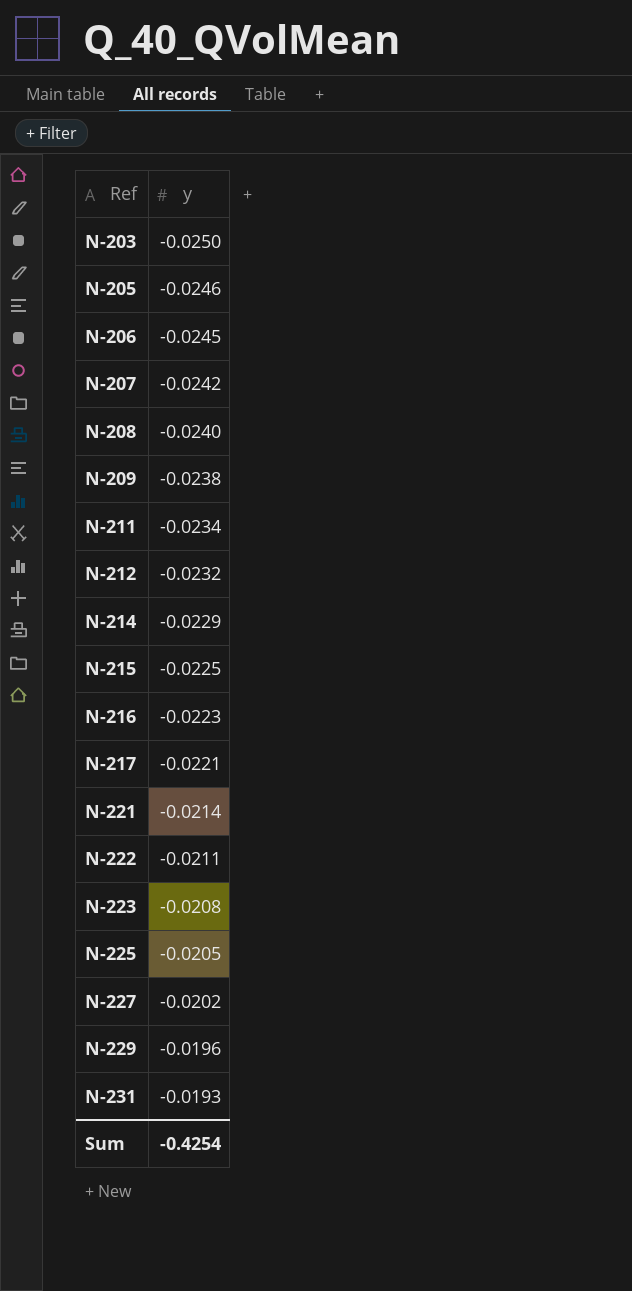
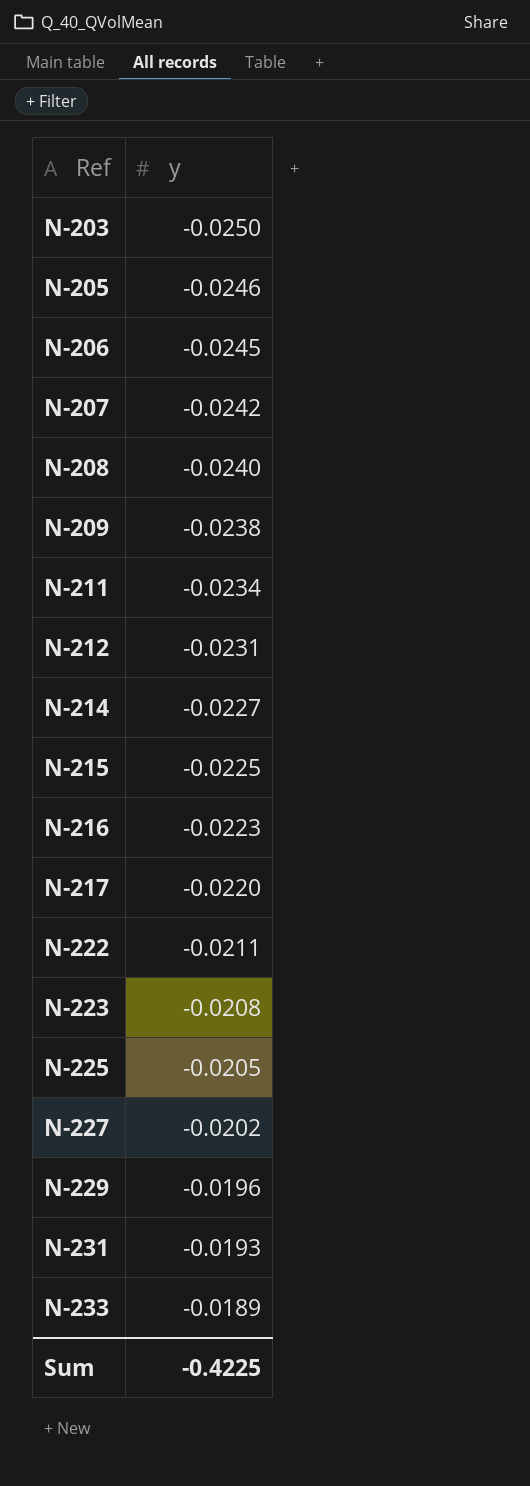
row N-221: -0.0214 -> none
N-212 | y: -0.0232 -> -0.0231
N-214 | y: -0.0229 -> -0.0227
N-217 | y: -0.0221 -> -0.0220
row N-233: none -> -0.0189
Sum | y: -0.4254 -> -0.4225

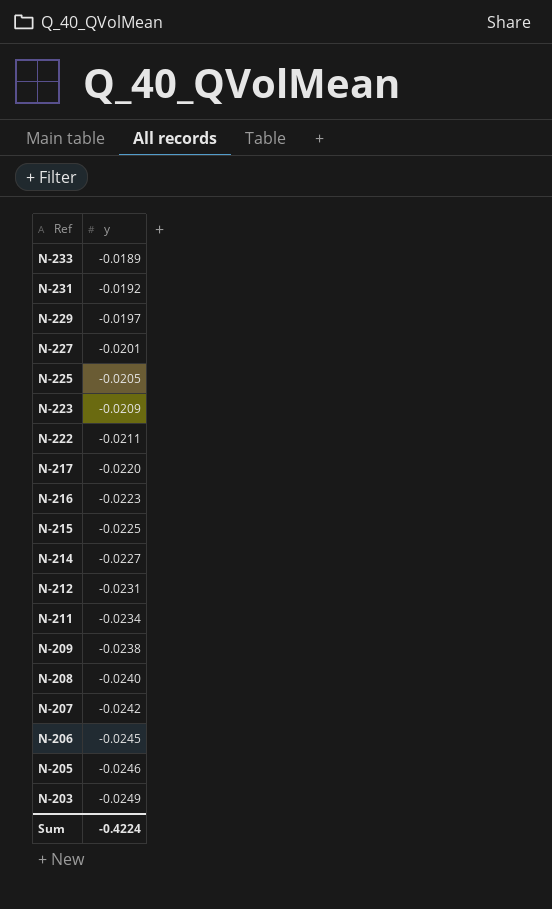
row order: Ref ascending -> Ref descending
N-231 | y: -0.0193 -> -0.0192
N-229 | y: -0.0196 -> -0.0197
N-227 | y: -0.0202 -> -0.0201
N-223 | y: -0.0208 -> -0.0209
N-203 | y: -0.0250 -> -0.0249
Sum | y: -0.4225 -> -0.4224

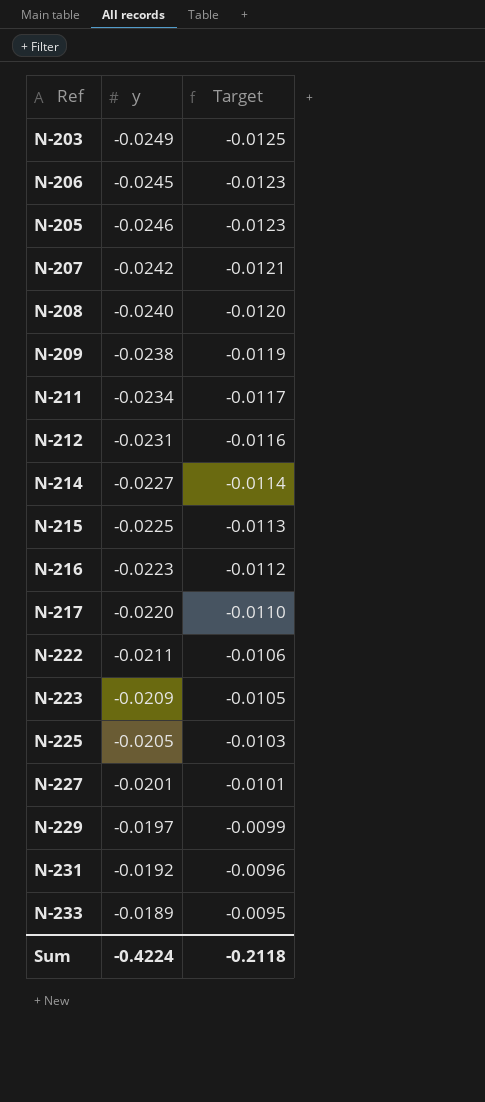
row order: Ref descending -> Target ascending
column Target | formula: none -> [y] * 0.5

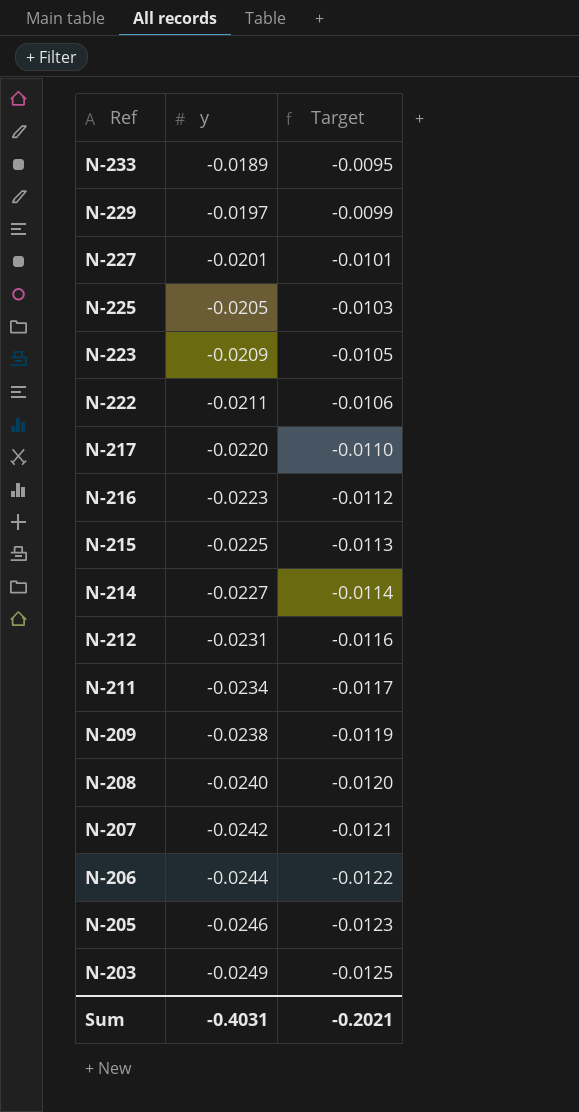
row order: Target ascending -> Ref descending
row N-231: -0.0192 | -0.0096 -> none
N-206 | y: -0.0245 -> -0.0244
N-206 | Target: -0.0123 -> -0.0122
Sum | y: -0.4224 -> -0.4031
Sum | Target: -0.2118 -> -0.2021

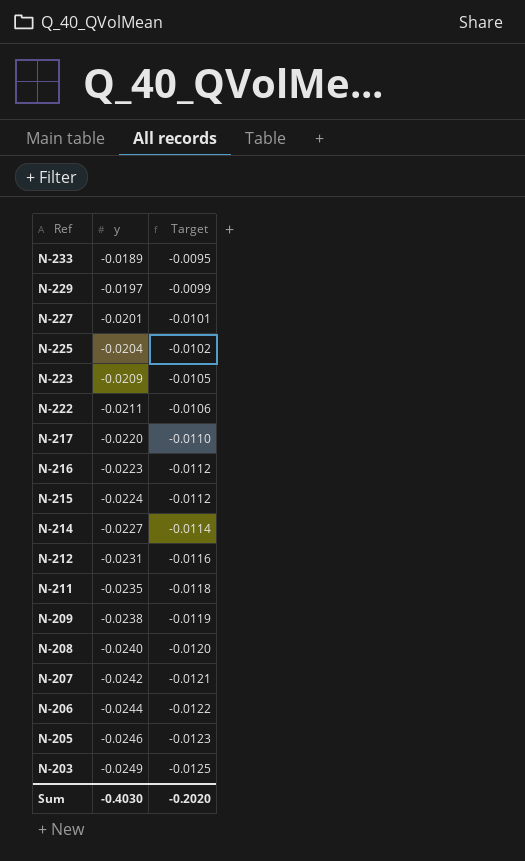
N-225 | y: -0.0205 -> -0.0204
N-225 | Target: -0.0103 -> -0.0102
N-215 | y: -0.0225 -> -0.0224
N-215 | Target: -0.0113 -> -0.0112
N-211 | y: -0.0234 -> -0.0235
N-211 | Target: -0.0117 -> -0.0118
Sum | y: -0.4031 -> -0.4030
Sum | Target: -0.2021 -> -0.2020

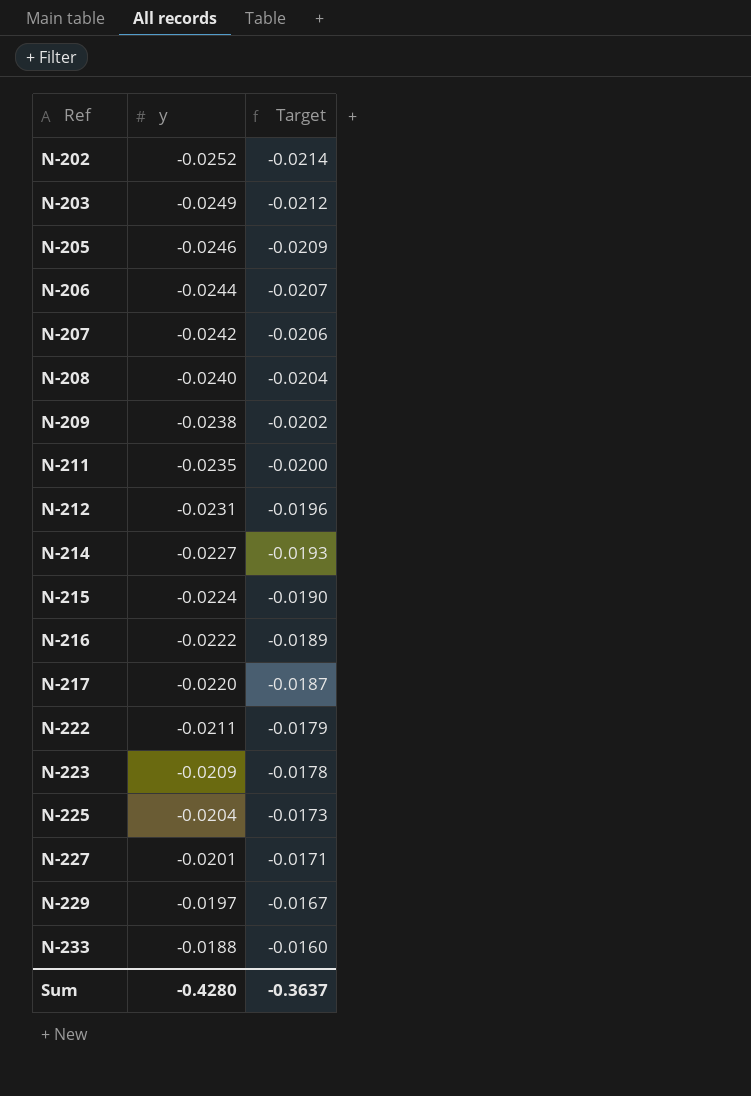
row order: Ref descending -> Ref ascending
column Target | formula: [y] * 0.5 -> [y] * 0.85
row N-202: none -> -0.0252 | -0.0214
N-216 | y: -0.0223 -> -0.0222
N-233 | y: -0.0189 -> -0.0188
Sum | y: -0.4030 -> -0.4280
Sum | Target: -0.2020 -> -0.3637

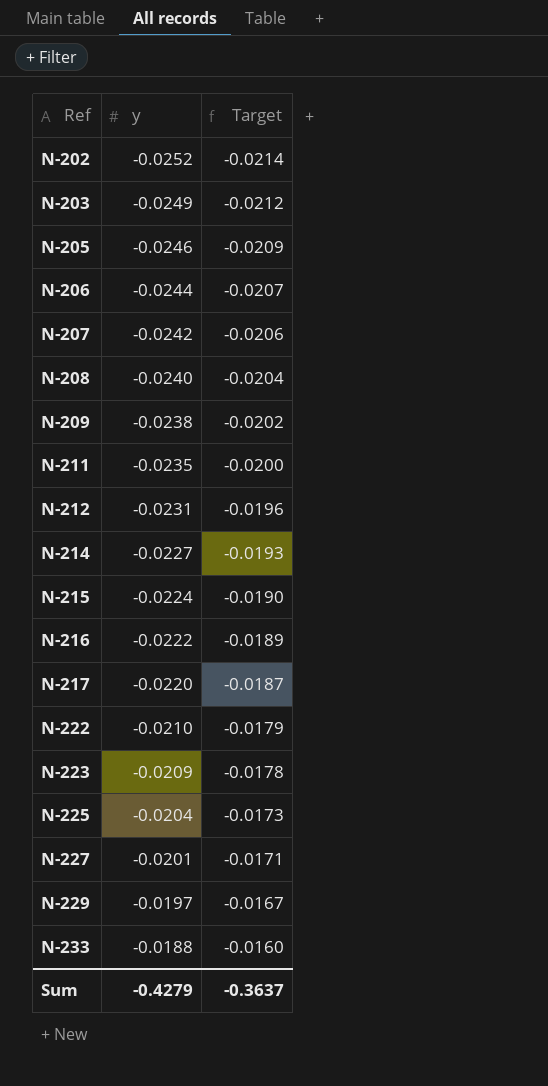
N-222 | y: -0.0211 -> -0.0210
Sum | y: -0.4280 -> -0.4279

